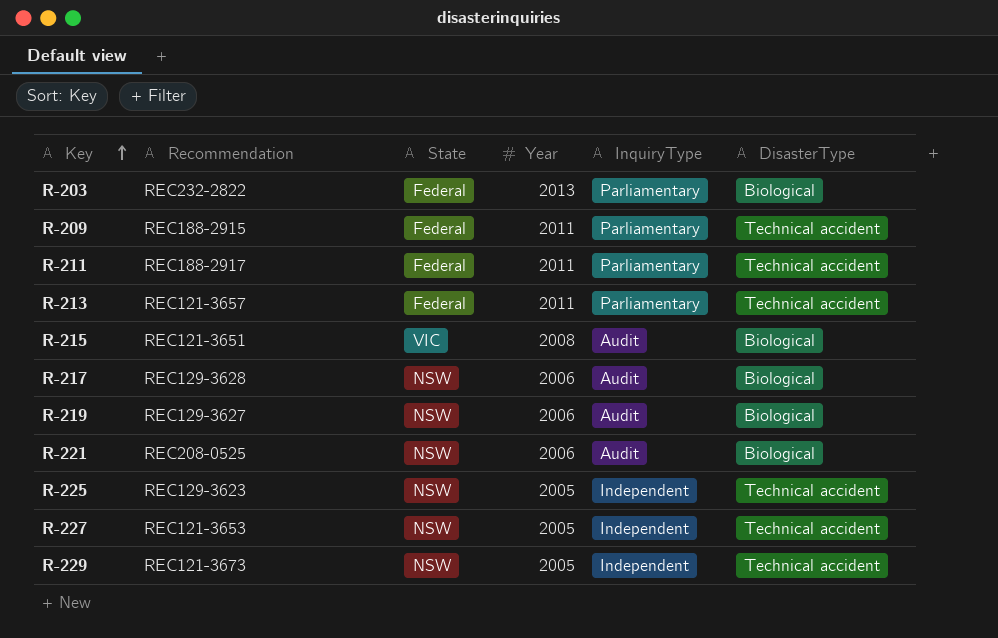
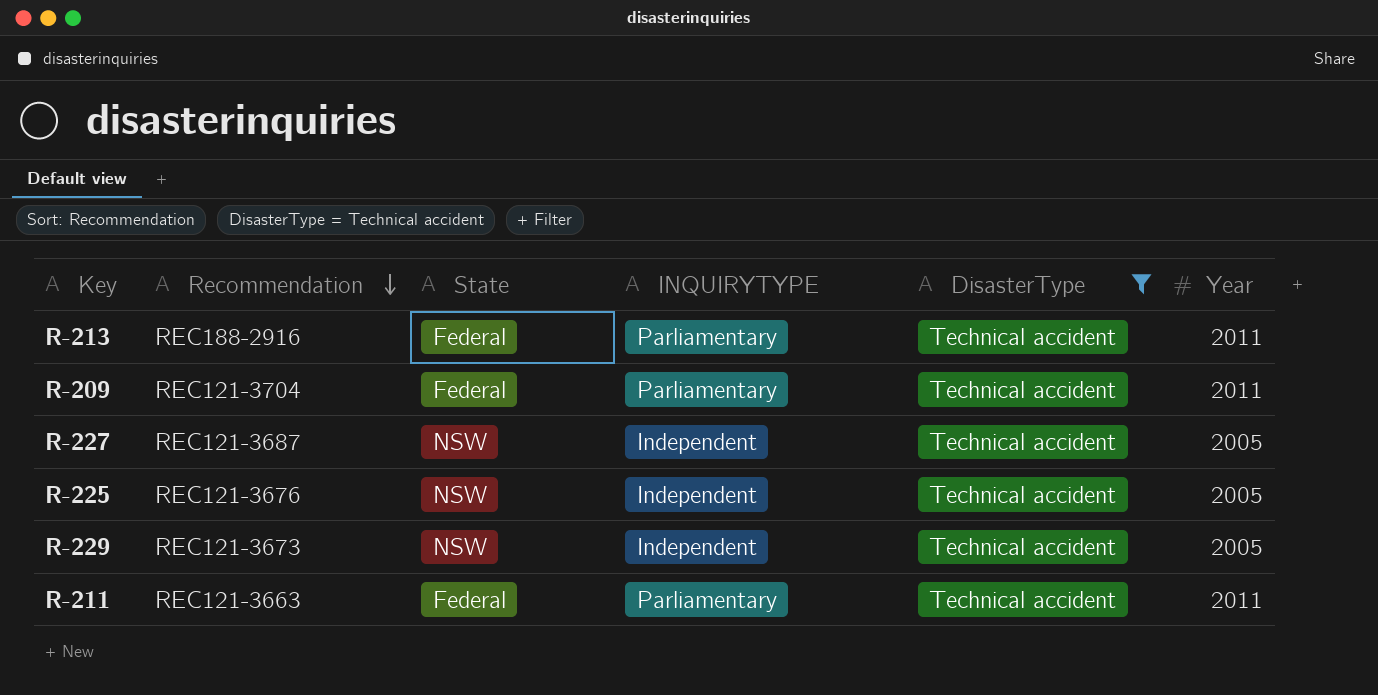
filter: none -> DisasterType = Technical accident
row order: Key ascending -> Recommendation descending
column name: InquiryType -> INQUIRYTYPE
column Year | position: 4 -> 6
R-213 | Recommendation: REC121-3657 -> REC188-2916
R-209 | Recommendation: REC188-2915 -> REC121-3704
R-227 | Recommendation: REC121-3653 -> REC121-3687
R-225 | Recommendation: REC129-3623 -> REC121-3676
R-211 | Recommendation: REC188-2917 -> REC121-3663

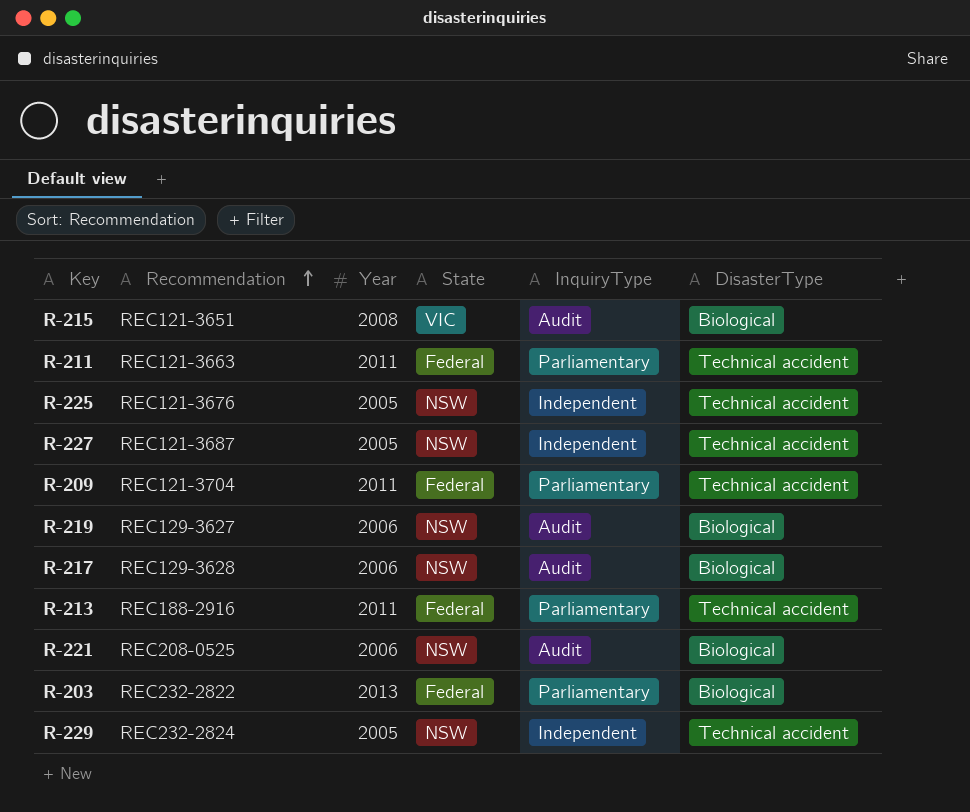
filter: DisasterType = Technical accident -> none
row order: Recommendation descending -> Recommendation ascending
column Year | position: 6 -> 3
column name: INQUIRYTYPE -> InquiryType
R-229 | Recommendation: REC121-3673 -> REC232-2824

